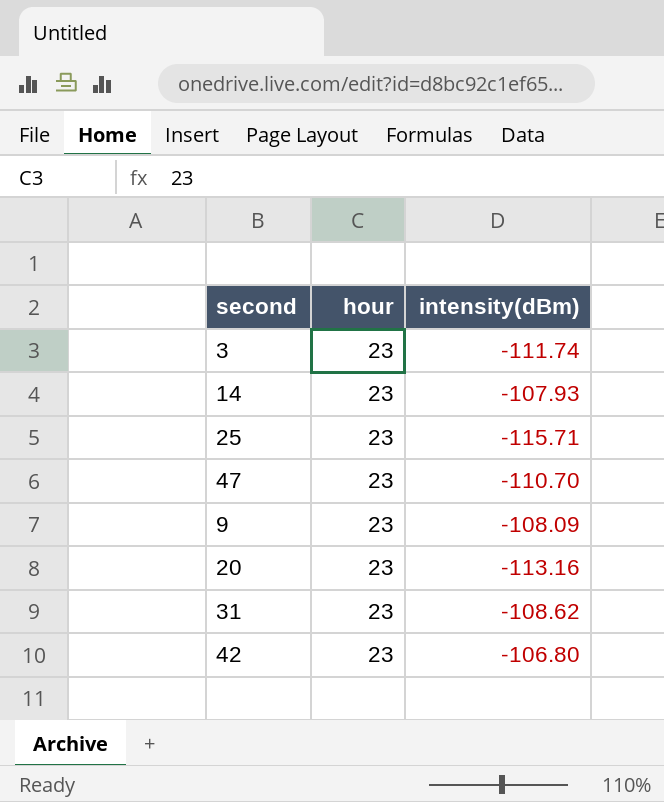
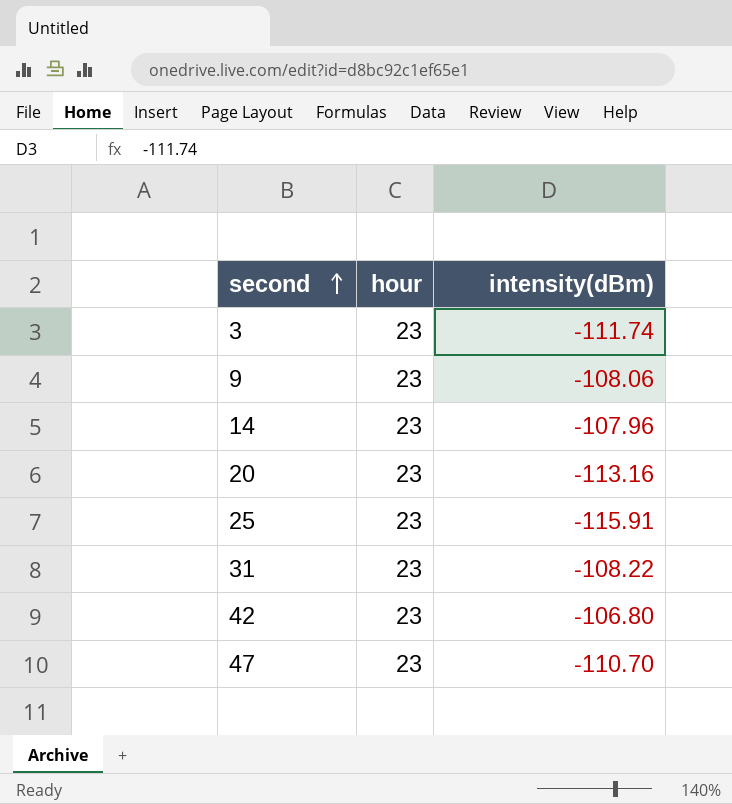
row order: none -> second ascending
9 | intensity(dBm): -108.09 -> -108.06
14 | intensity(dBm): -107.93 -> -107.96
25 | intensity(dBm): -115.71 -> -115.91
31 | intensity(dBm): -108.62 -> -108.22

